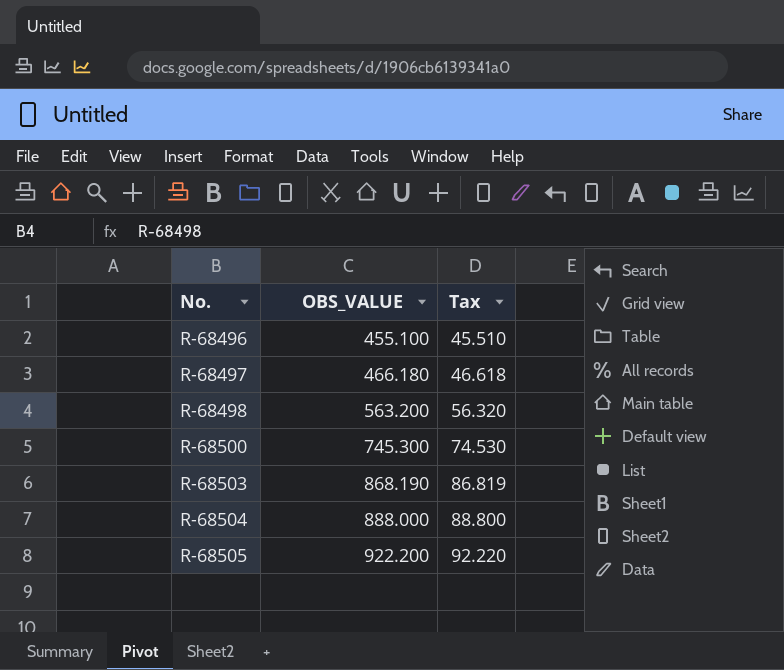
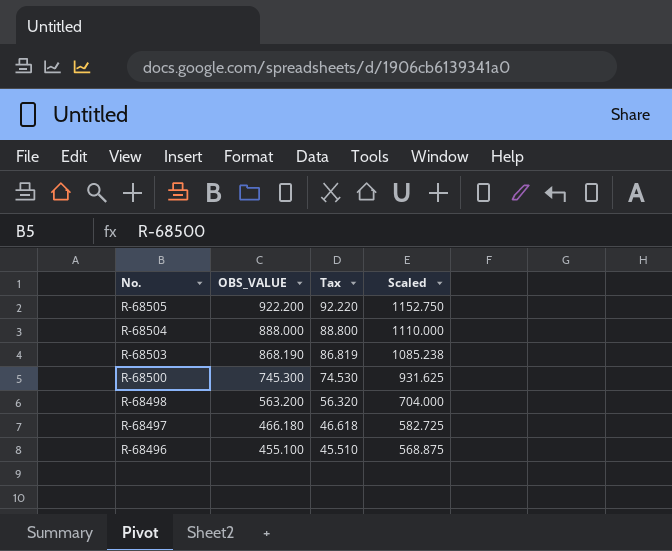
row order: No. ascending -> No. descending
column Scaled | formula: none -> [OBS_VALUE] * 1.25

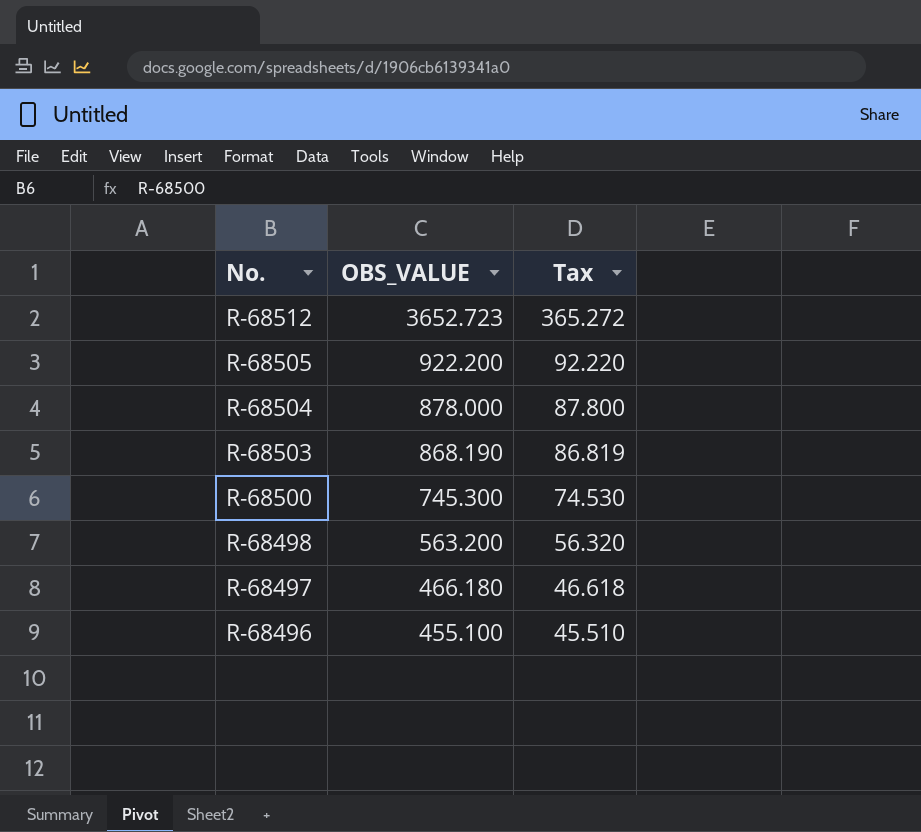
column Scaled | formula: [OBS_VALUE] * 1.25 -> none
row R-68512: none -> 3652.723 | 365.272
R-68504 | OBS_VALUE: 888.000 -> 878.000
R-68504 | Tax: 88.800 -> 87.800

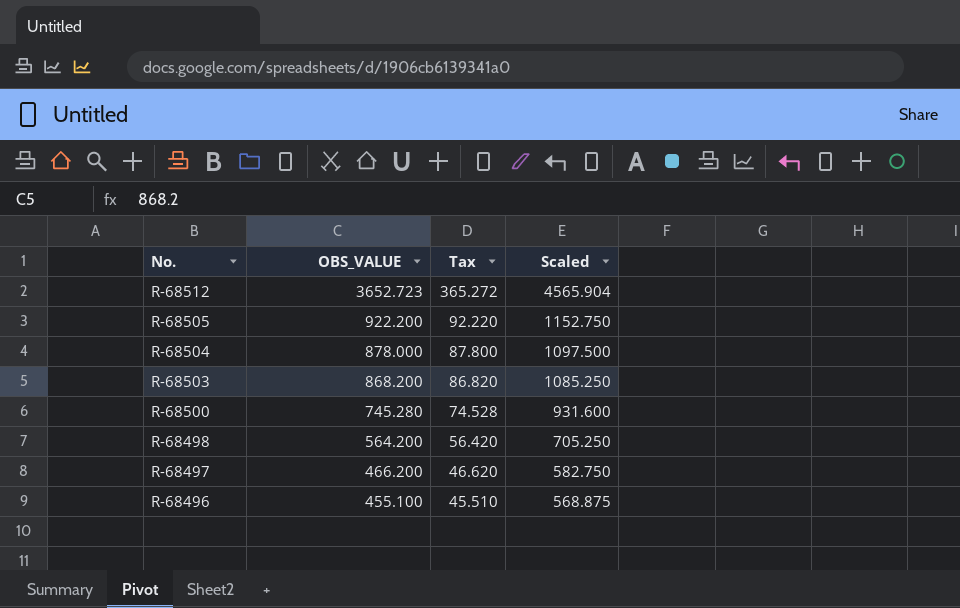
column Scaled | formula: none -> [OBS_VALUE] * 1.25
R-68503 | OBS_VALUE: 868.190 -> 868.200
R-68503 | Tax: 86.819 -> 86.820
R-68500 | OBS_VALUE: 745.300 -> 745.280
R-68500 | Tax: 74.530 -> 74.528
R-68498 | OBS_VALUE: 563.200 -> 564.200
R-68498 | Tax: 56.320 -> 56.420
R-68497 | OBS_VALUE: 466.180 -> 466.200
R-68497 | Tax: 46.618 -> 46.620

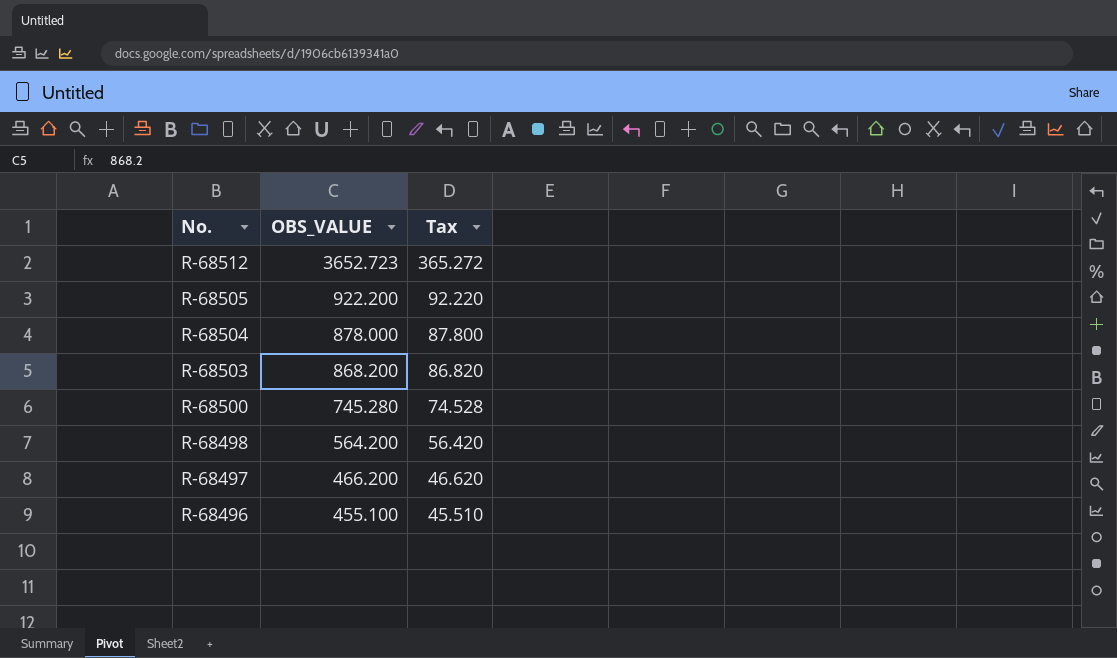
column Scaled | formula: [OBS_VALUE] * 1.25 -> none

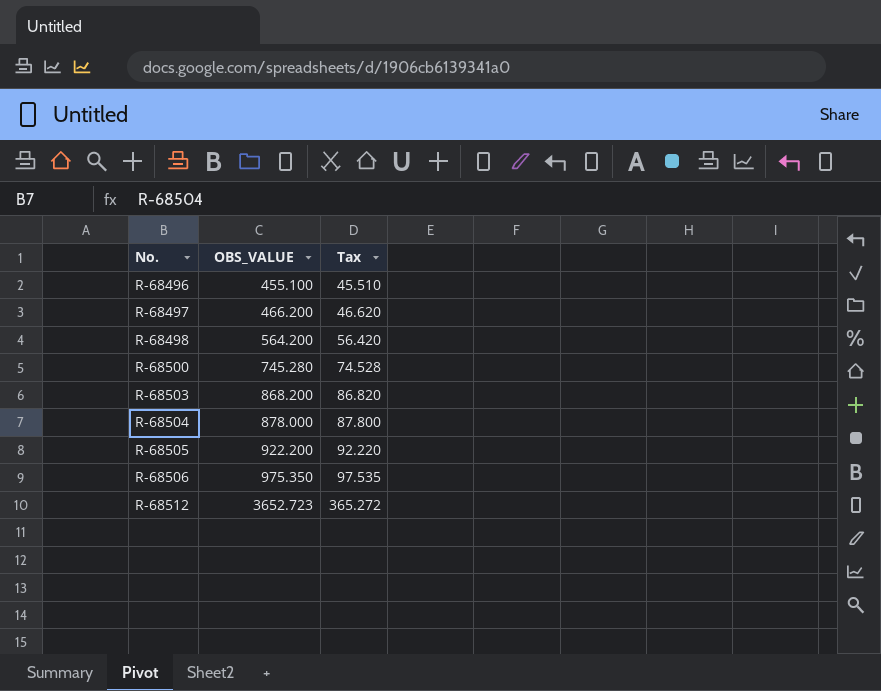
row order: No. descending -> No. ascending
row R-68506: none -> 975.350 | 97.535

